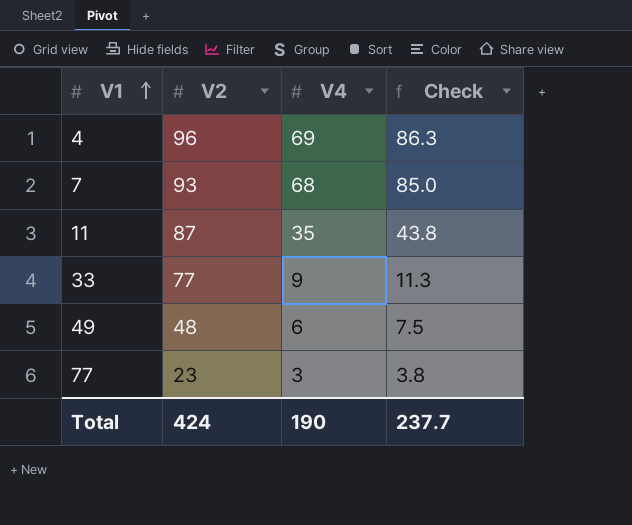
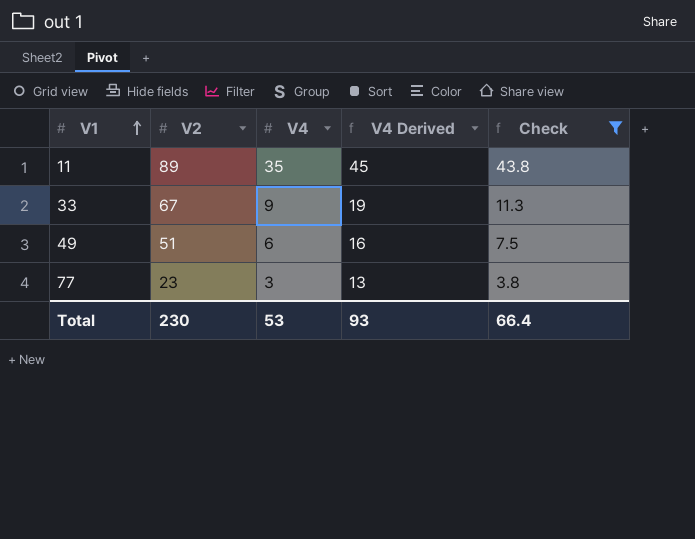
filter: none -> Check <= 43.8
column V4 Derived | formula: none -> [V4] + 10
11 | V2: 87 -> 89
33 | V2: 77 -> 67
49 | V2: 48 -> 51
Total | V2: 424 -> 230
Total | V4: 190 -> 53
Total | Check: 237.7 -> 66.4

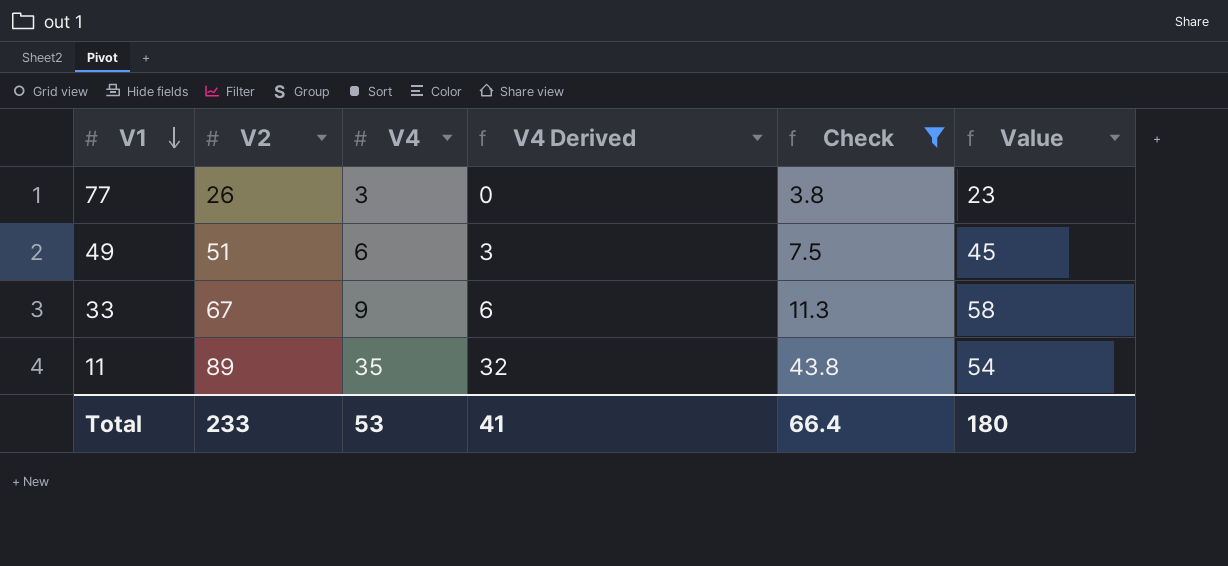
row order: V1 ascending -> V1 descending
column V4 Derived | formula: [V4] + 10 -> [V4] - 3
column Value | formula: none -> [V2] - [V4]
77 | V2: 23 -> 26
Total | V2: 230 -> 233
Total | V4 Derived: 93 -> 41

